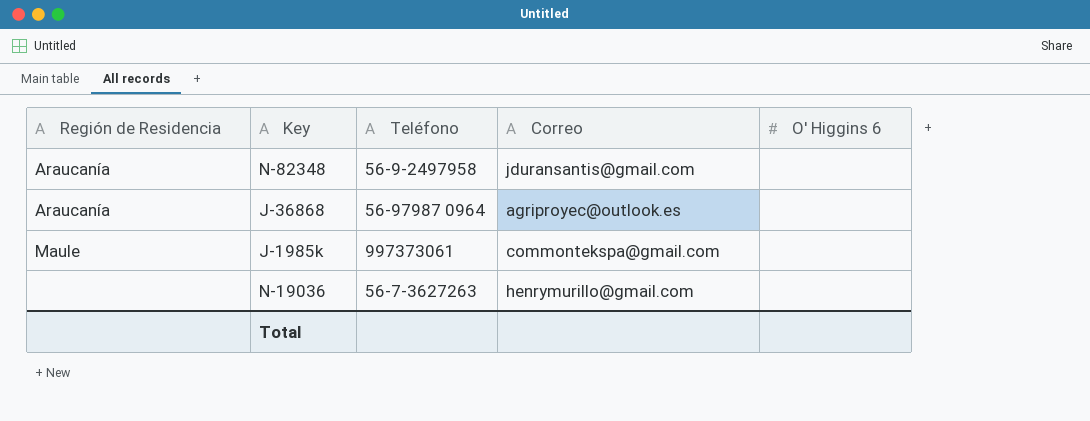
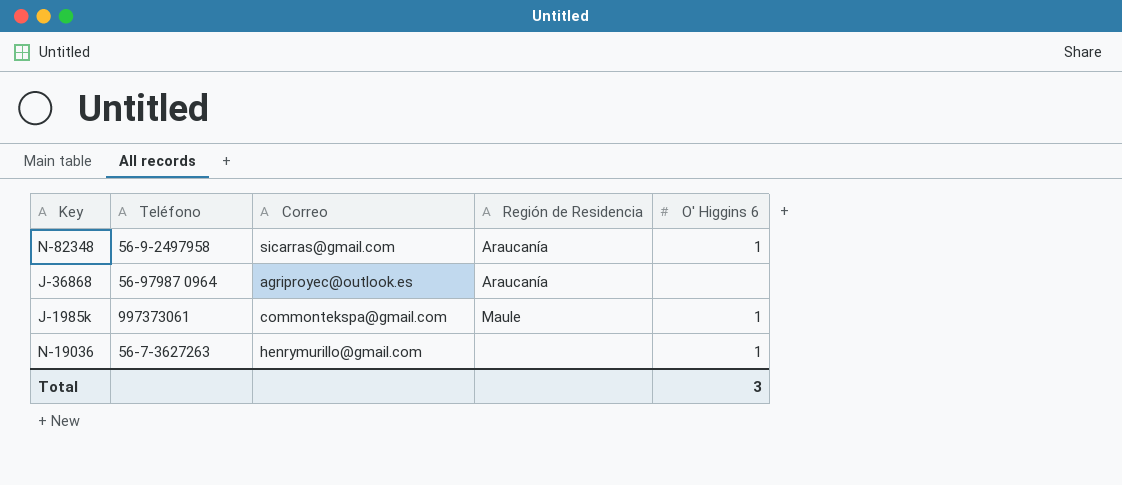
column Región de Residencia | position: 1 -> 4
N-82348 | Correo: jduransantis@gmail.com -> sicarras@gmail.com
N-82348 | O' Higgins 6: none -> 1
J-1985k | O' Higgins 6: none -> 1
N-19036 | O' Higgins 6: none -> 1
Total | O' Higgins 6: none -> 3

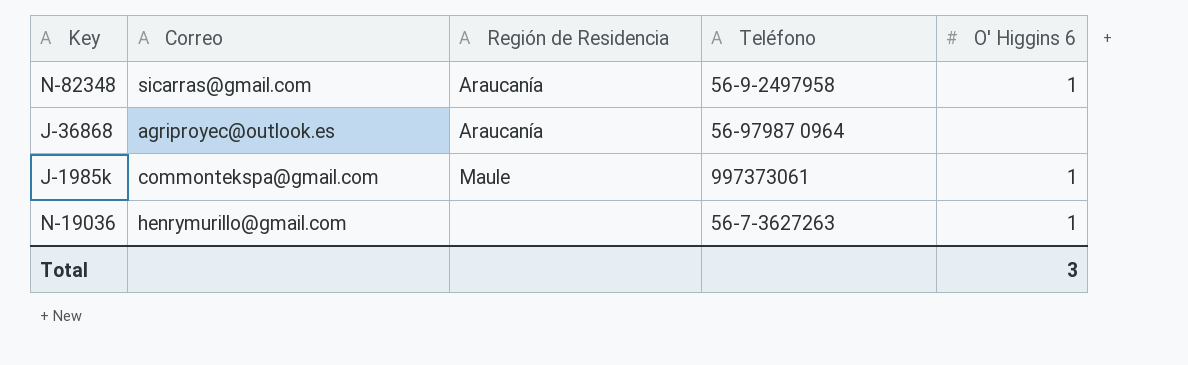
column Teléfono | position: 2 -> 4

